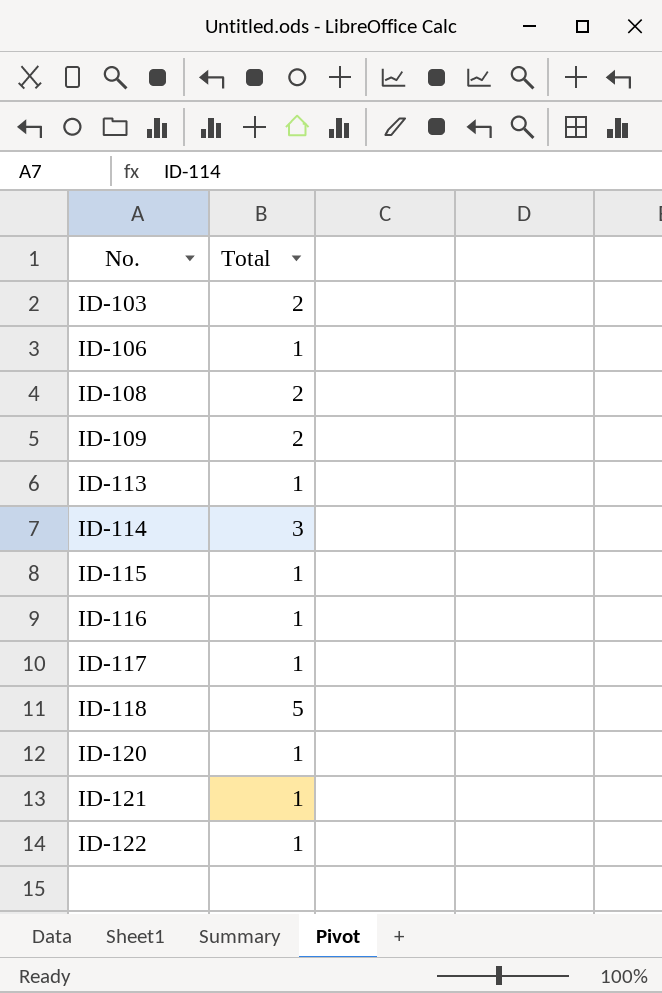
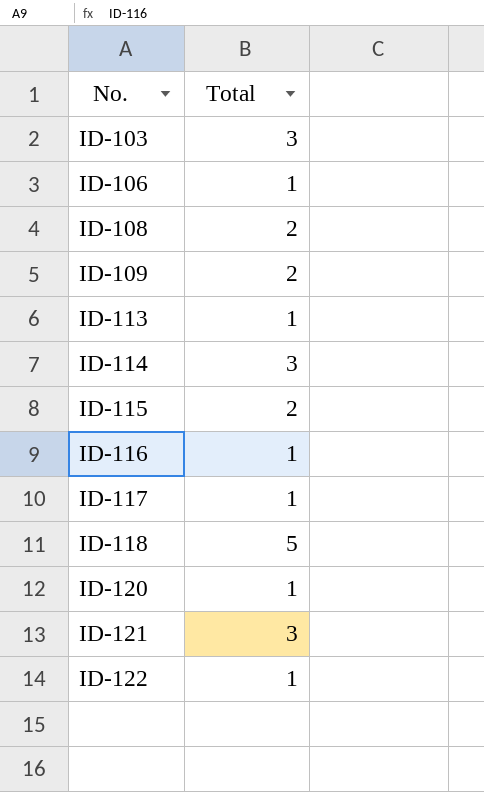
ID-103 | Total: 2 -> 3
ID-115 | Total: 1 -> 2
ID-121 | Total: 1 -> 3

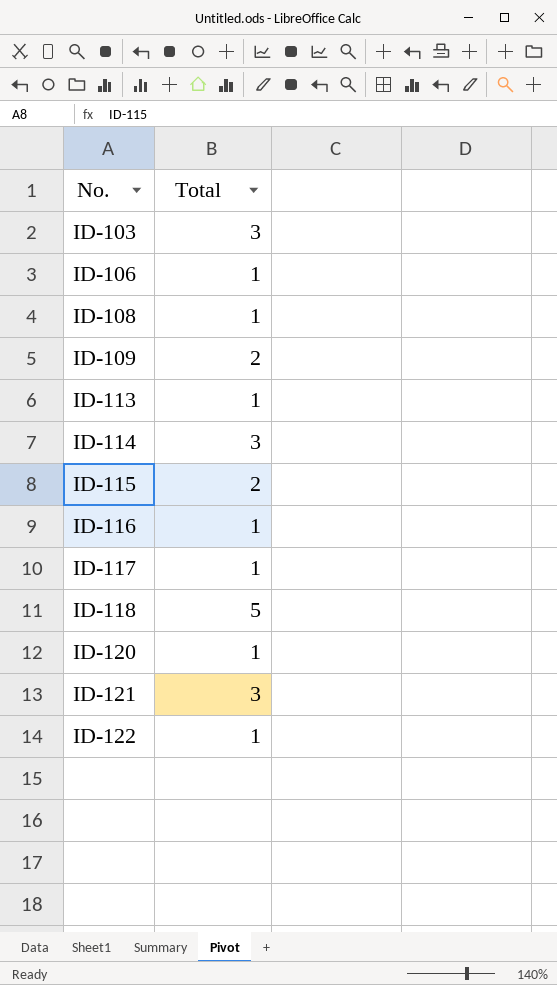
ID-108 | Total: 2 -> 1

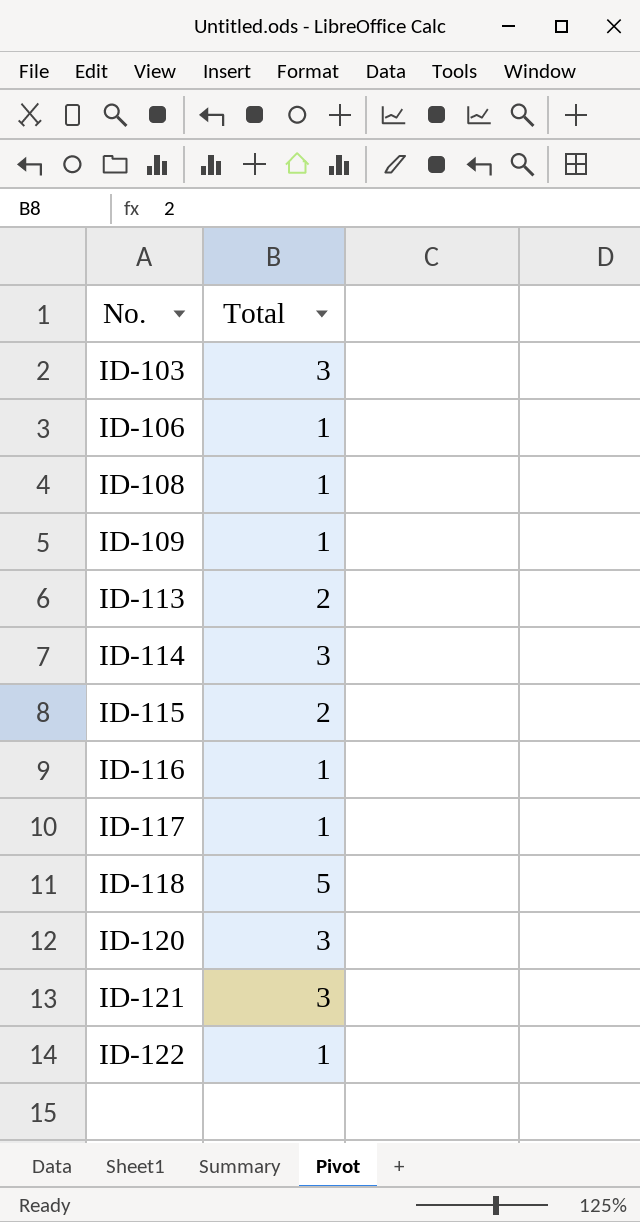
ID-109 | Total: 2 -> 1
ID-113 | Total: 1 -> 2
ID-120 | Total: 1 -> 3

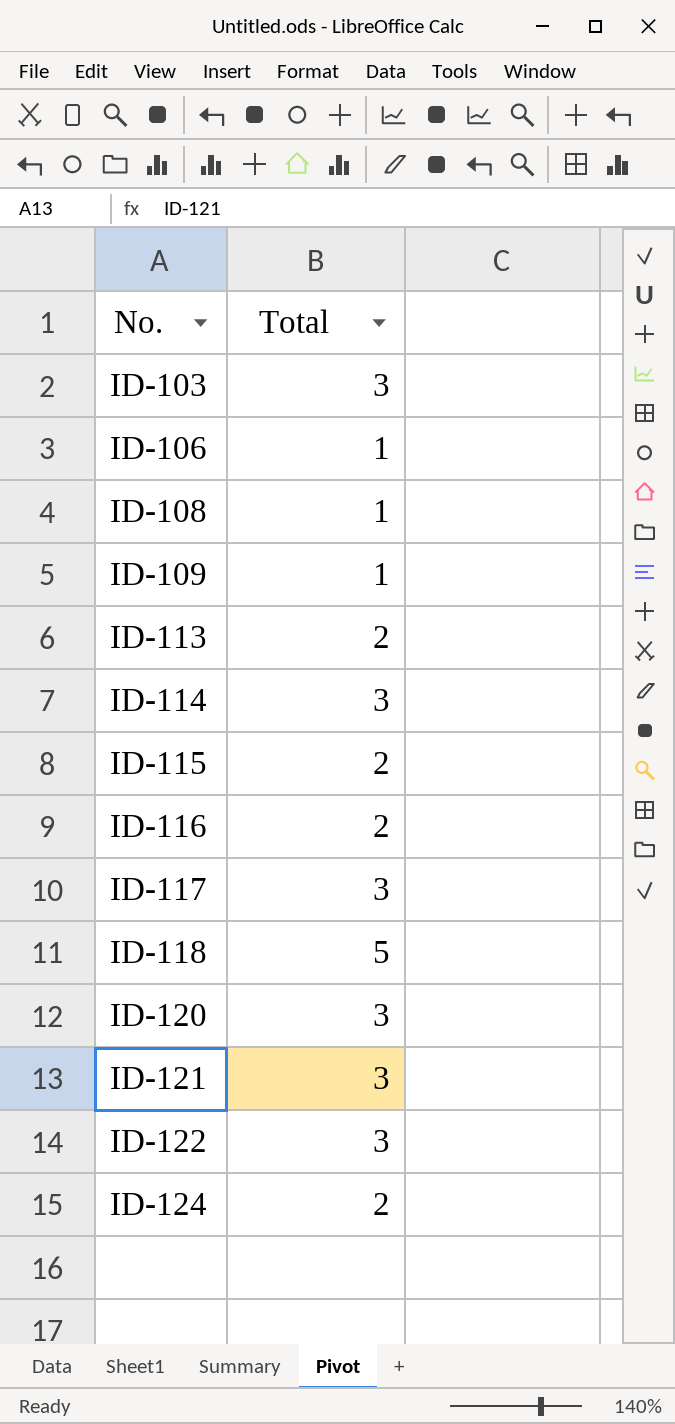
ID-116 | Total: 1 -> 2
ID-117 | Total: 1 -> 3
ID-122 | Total: 1 -> 3
row ID-124: none -> 2

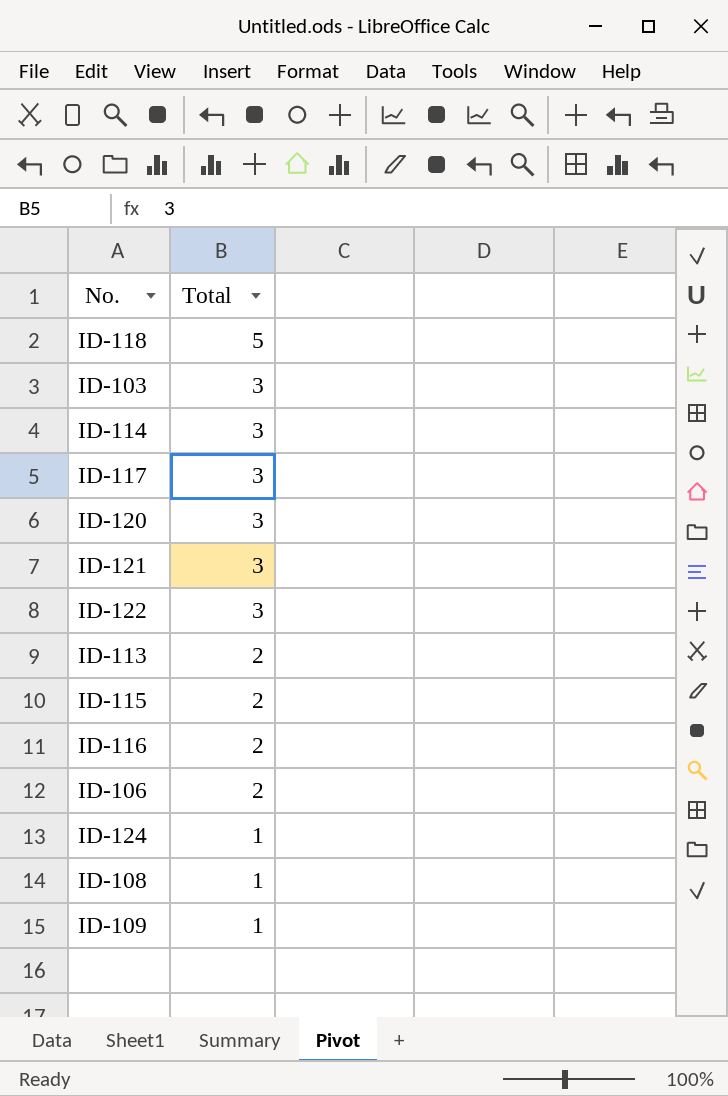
row order: No. ascending -> Total descending
ID-106 | Total: 1 -> 2
ID-124 | Total: 2 -> 1

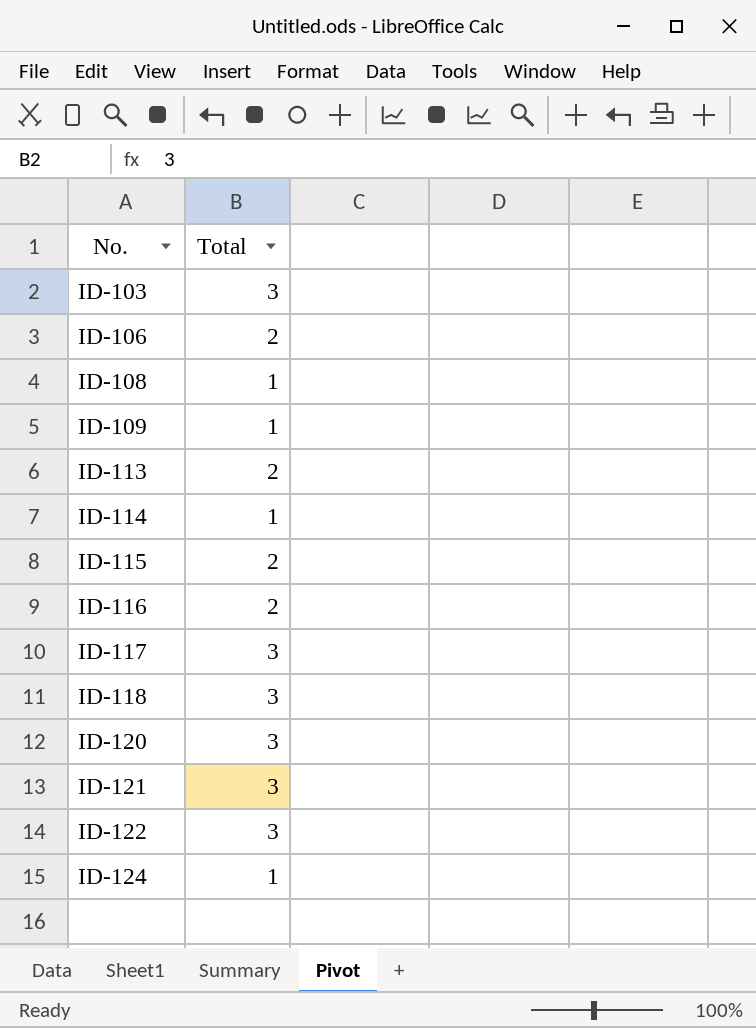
row order: Total descending -> No. ascending
ID-114 | Total: 3 -> 1
ID-118 | Total: 5 -> 3

